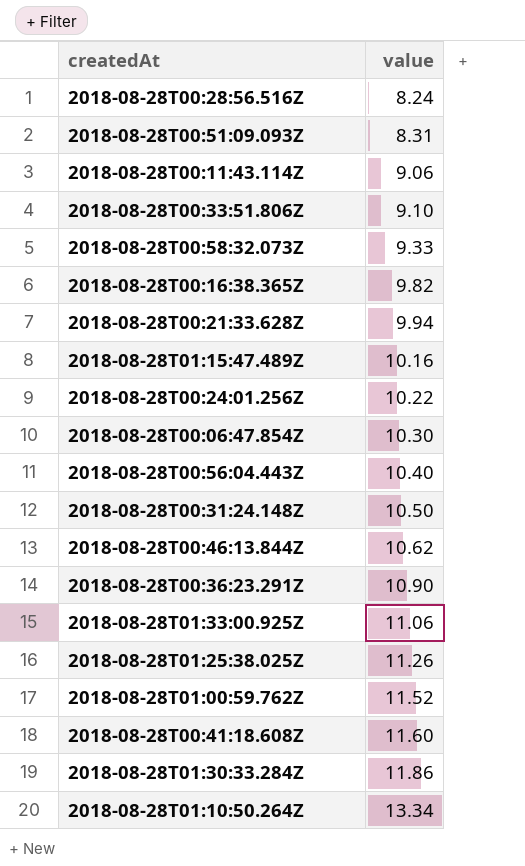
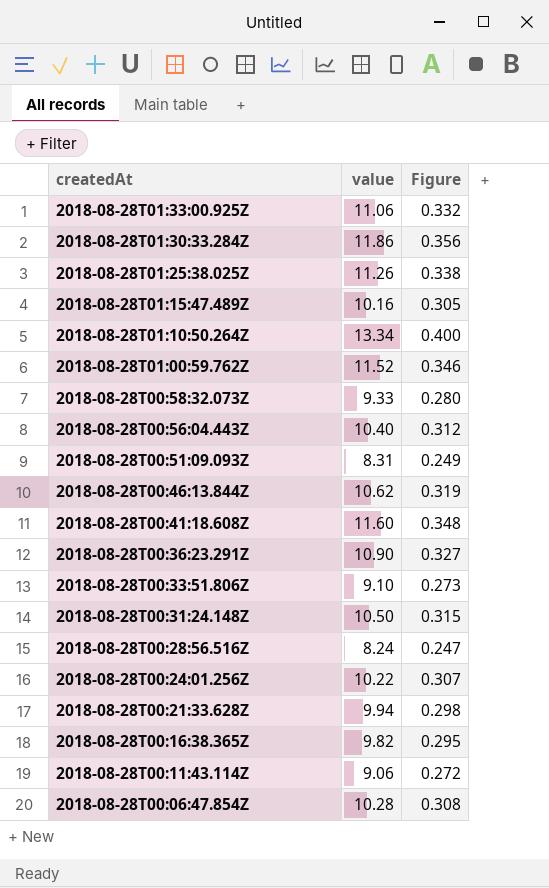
row order: value ascending -> createdAt descending
column Figure | formula: none -> [value] * 0.03
2018-08-28T00:06:47.854Z | value: 10.30 -> 10.28

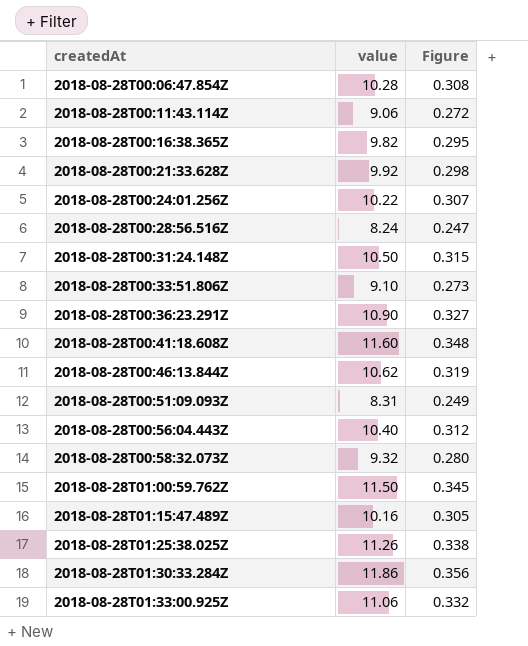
row order: createdAt descending -> createdAt ascending
row 2018-08-28T01:10:50.264Z: 13.34 | 0.400 -> none
2018-08-28T00:21:33.628Z | value: 9.94 -> 9.92
2018-08-28T00:58:32.073Z | value: 9.33 -> 9.32
2018-08-28T01:00:59.762Z | value: 11.52 -> 11.50
2018-08-28T01:00:59.762Z | Figure: 0.346 -> 0.345

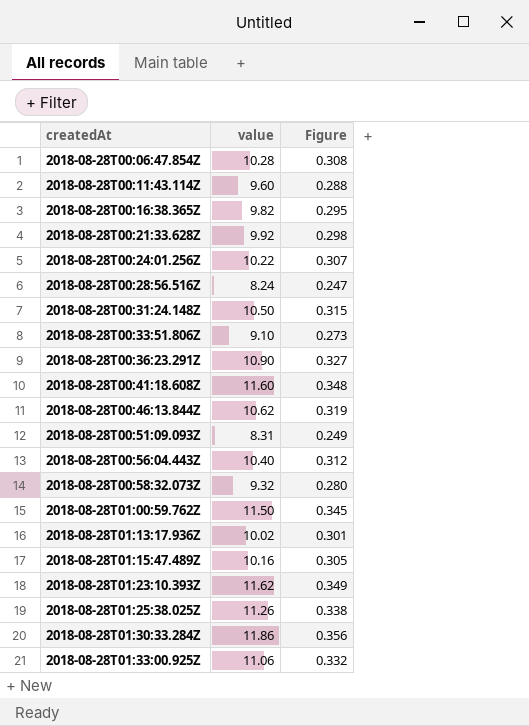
2018-08-28T00:11:43.114Z | value: 9.06 -> 9.60
2018-08-28T00:11:43.114Z | Figure: 0.272 -> 0.288
row 2018-08-28T01:13:17.936Z: none -> 10.02 | 0.301
row 2018-08-28T01:23:10.393Z: none -> 11.62 | 0.349

